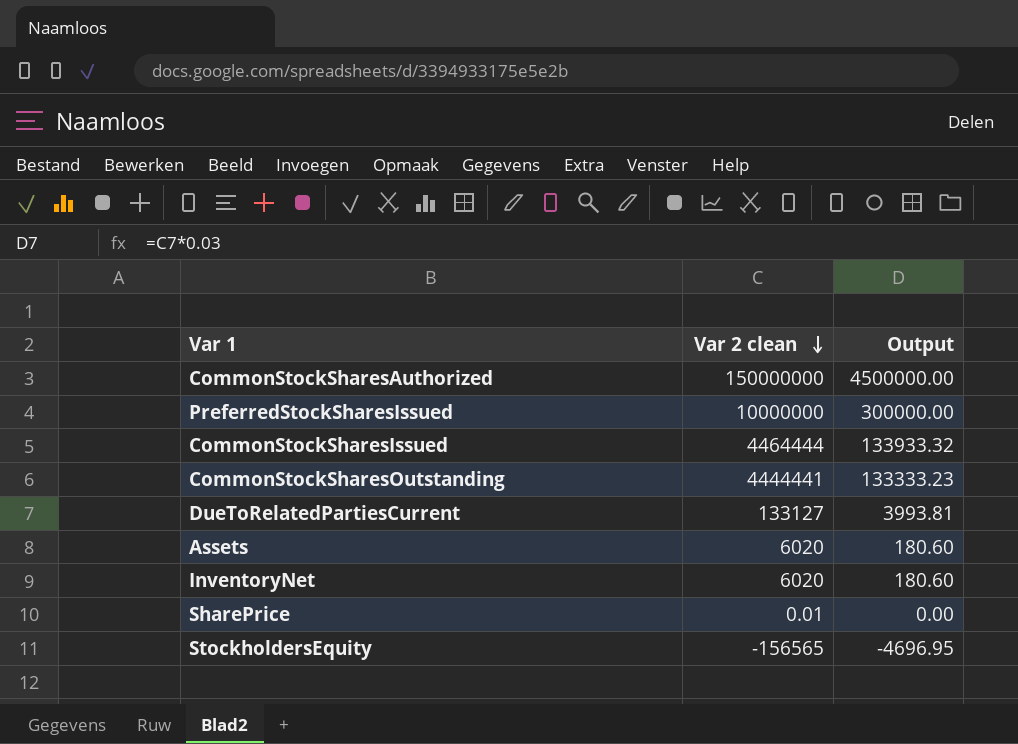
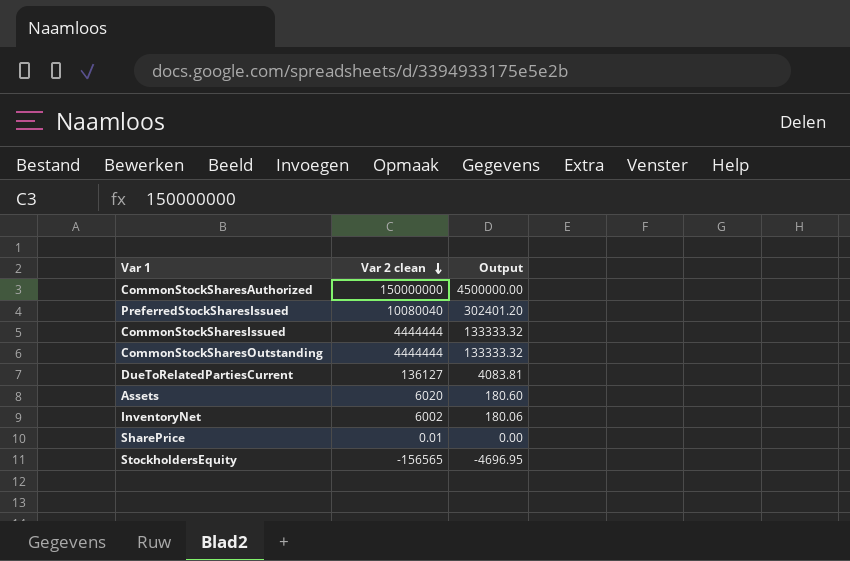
PreferredStockSharesIssued | Var 2 clean: 10000000 -> 10080040
PreferredStockSharesIssued | Output: 300000.00 -> 302401.20
CommonStockSharesIssued | Var 2 clean: 4464444 -> 4444444
CommonStockSharesIssued | Output: 133933.32 -> 133333.32
CommonStockSharesOutstanding | Var 2 clean: 4444441 -> 4444444
CommonStockSharesOutstanding | Output: 133333.23 -> 133333.32
DueToRelatedPartiesCurrent | Var 2 clean: 133127 -> 136127
DueToRelatedPartiesCurrent | Output: 3993.81 -> 4083.81
InventoryNet | Var 2 clean: 6020 -> 6002
InventoryNet | Output: 180.60 -> 180.06

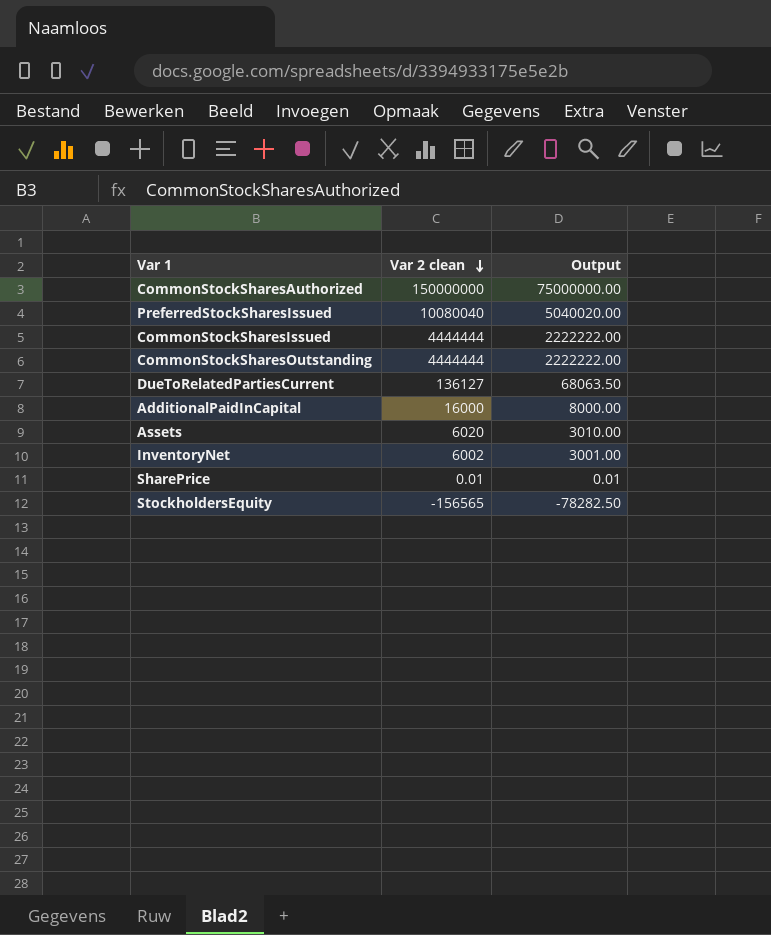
column Output | formula: [Var 2 clean] * 0.03 -> [Var 2 clean] * 0.5
row AdditionalPaidInCapital: none -> 16000 | 8000.00

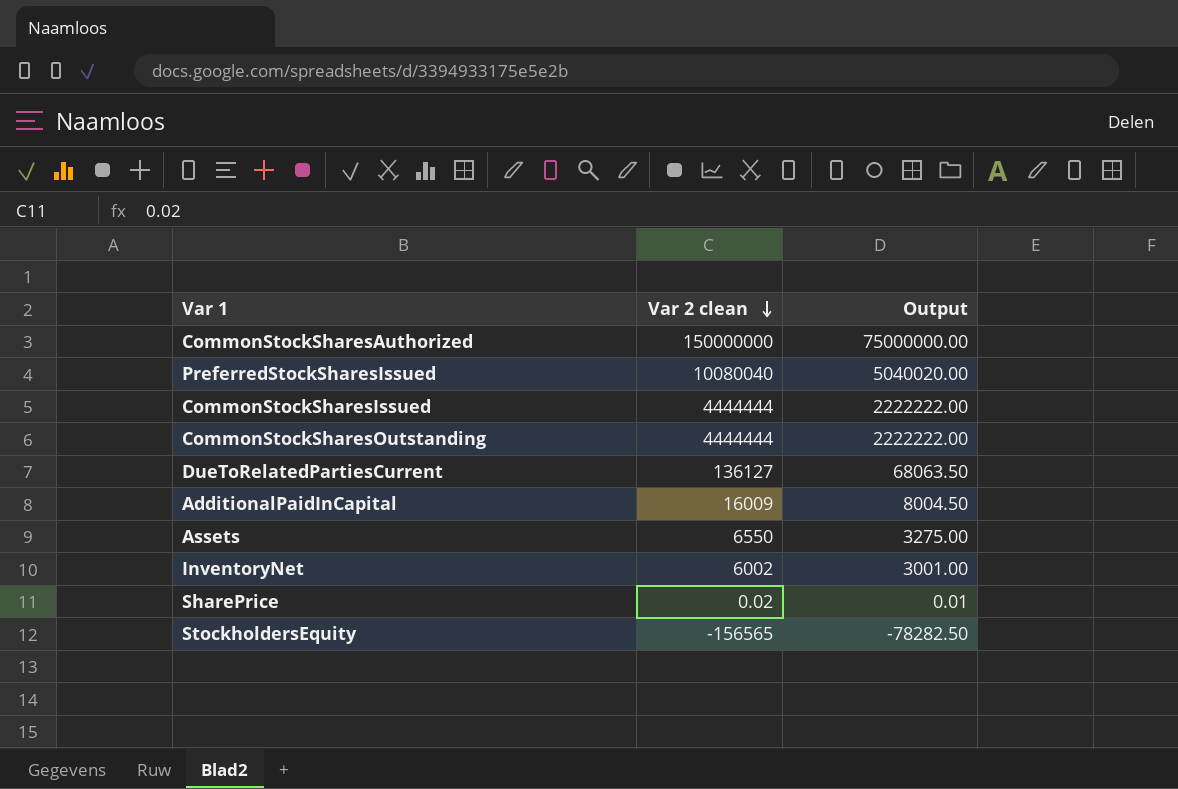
AdditionalPaidInCapital | Var 2 clean: 16000 -> 16009
AdditionalPaidInCapital | Output: 8000.00 -> 8004.50
Assets | Var 2 clean: 6020 -> 6550
Assets | Output: 3010.00 -> 3275.00
SharePrice | Var 2 clean: 0.01 -> 0.02

